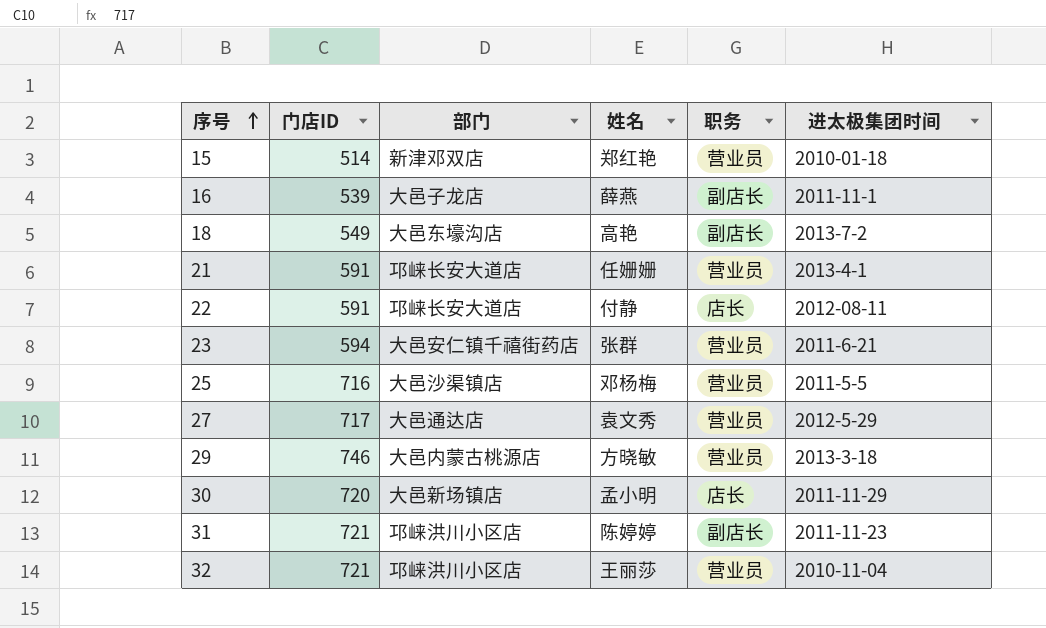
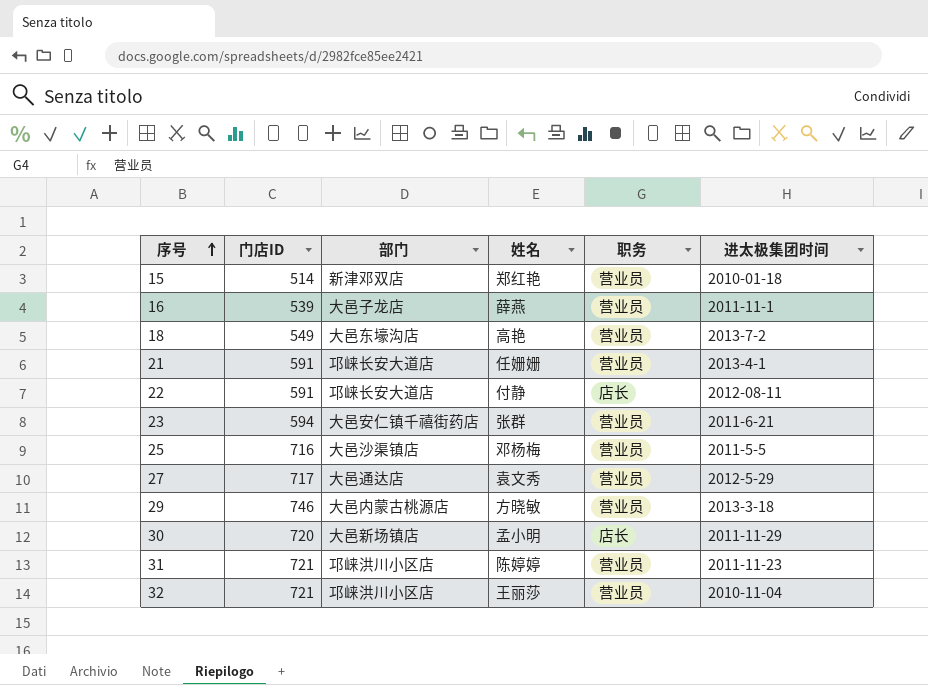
16 | 职务: 副店长 -> 营业员
18 | 职务: 副店长 -> 营业员
31 | 职务: 副店长 -> 营业员

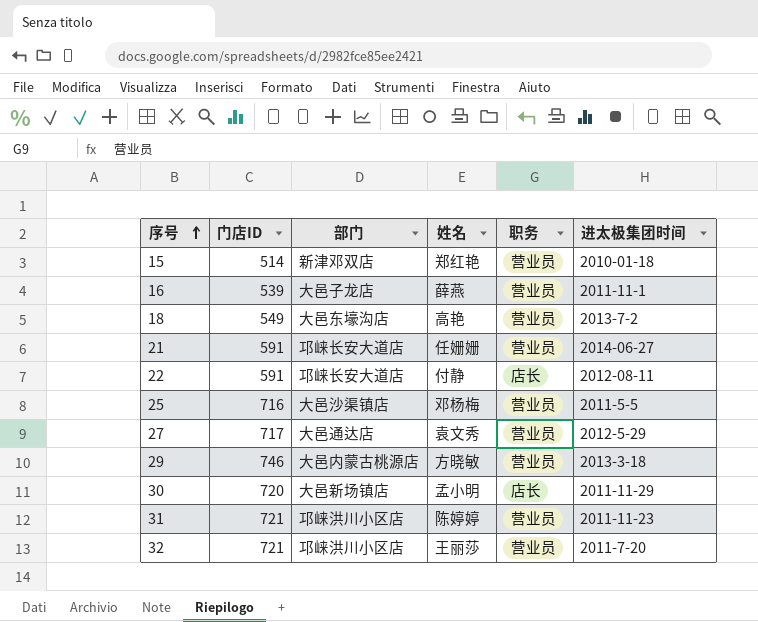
row 23: 594 | 大邑安仁镇千禧街药店 | 张群 | 营业员 | 2011-6-21 -> none
21 | 进太极集团时间: 2013-4-1 -> 2014-06-27
32 | 进太极集团时间: 2010-11-04 -> 2011-7-20

